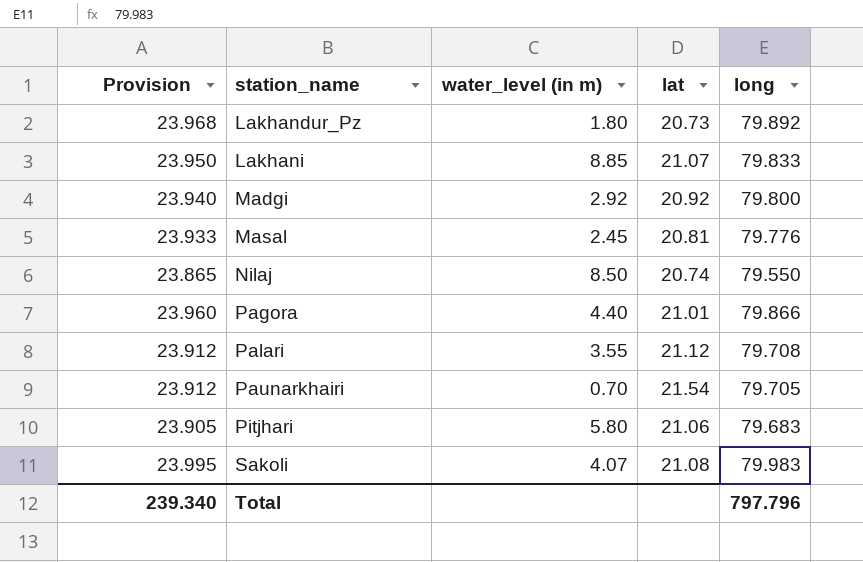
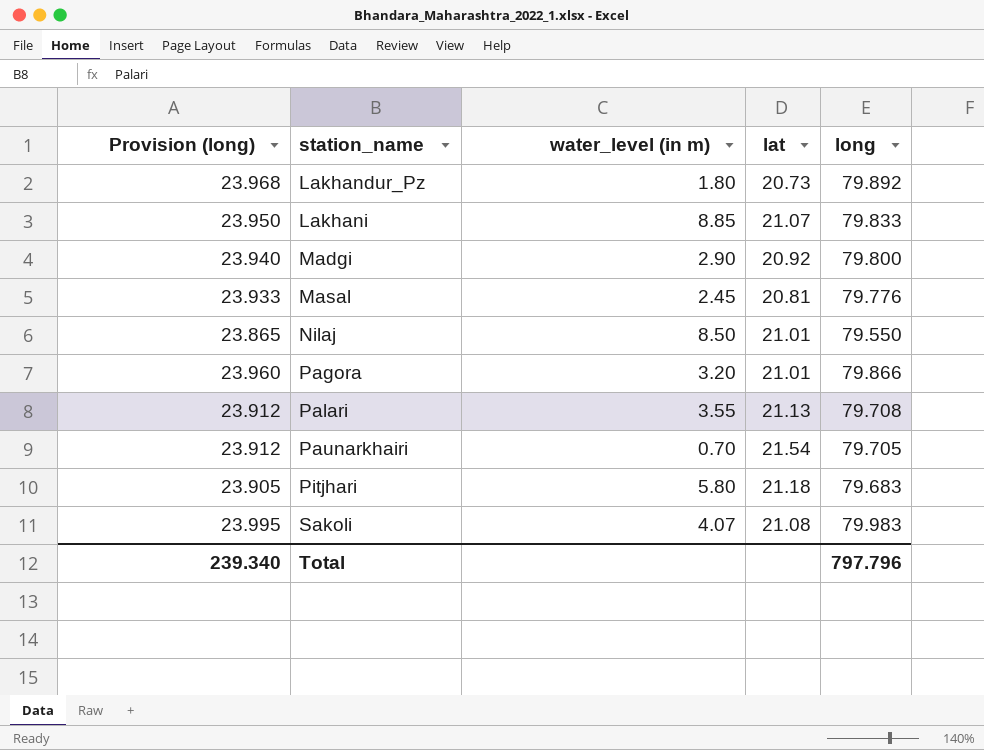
column name: Provision -> Provision (long)
Madgi | water_level (in m): 2.92 -> 2.90
Nilaj | lat: 20.74 -> 21.01
Pagora | water_level (in m): 4.40 -> 3.20
Palari | lat: 21.12 -> 21.13
Pitjhari | lat: 21.06 -> 21.18

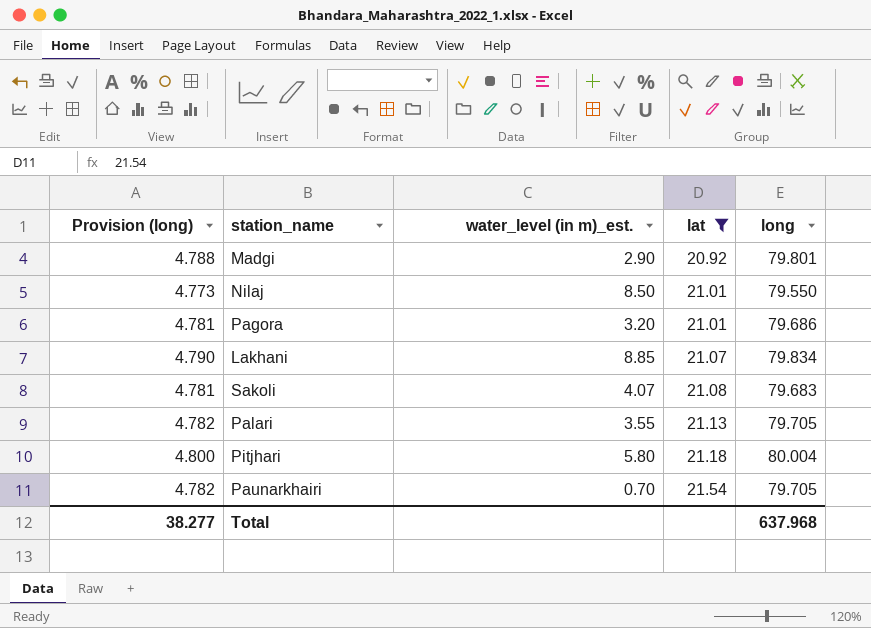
filter: none -> lat >= 20.92
row order: station_name ascending -> lat ascending
column Provision (long) | formula: [long] * 0.3 -> [long] * 0.06
column name: water_level (in m) -> water_level (in m)_est.
Madgi | long: 79.800 -> 79.801
Pagora | long: 79.866 -> 79.686
Lakhani | long: 79.833 -> 79.834
Sakoli | long: 79.983 -> 79.683
Palari | long: 79.708 -> 79.705
Pitjhari | long: 79.683 -> 80.004
Total | Provision (long): 239.340 -> 38.277
Total | long: 797.796 -> 637.968

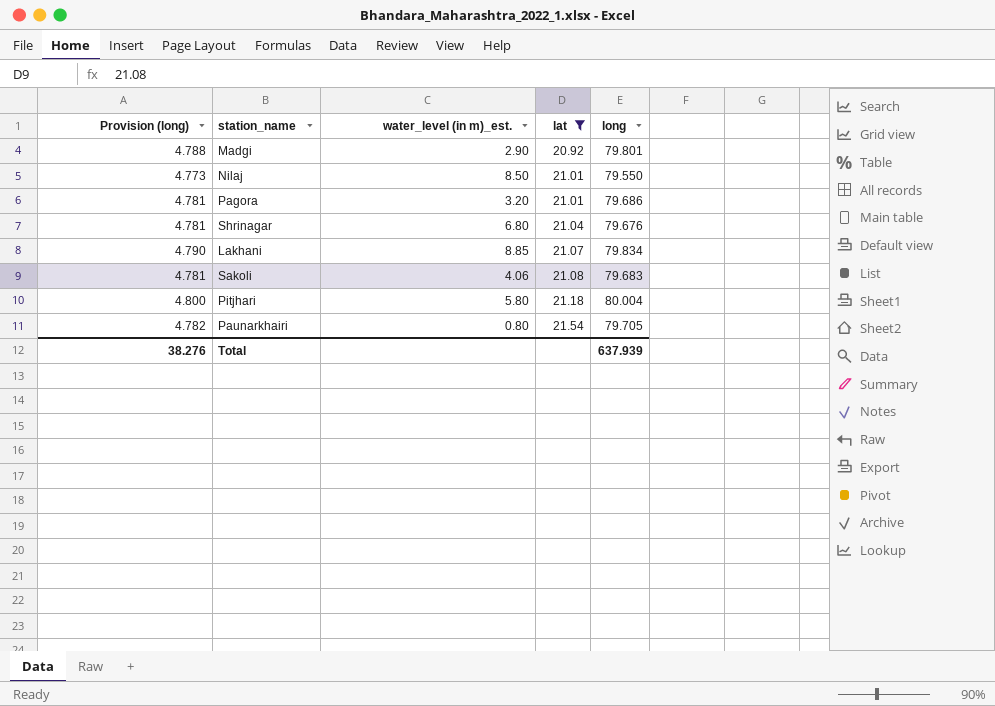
row Palari: 4.782 | 3.55 | 21.13 | 79.705 -> none
row Shrinagar: none -> 4.781 | 6.80 | 21.04 | 79.676
Sakoli | water_level (in m)_est.: 4.07 -> 4.06
Paunarkhairi | water_level (in m)_est.: 0.70 -> 0.80
Total | Provision (long): 38.277 -> 38.276
Total | long: 637.968 -> 637.939

